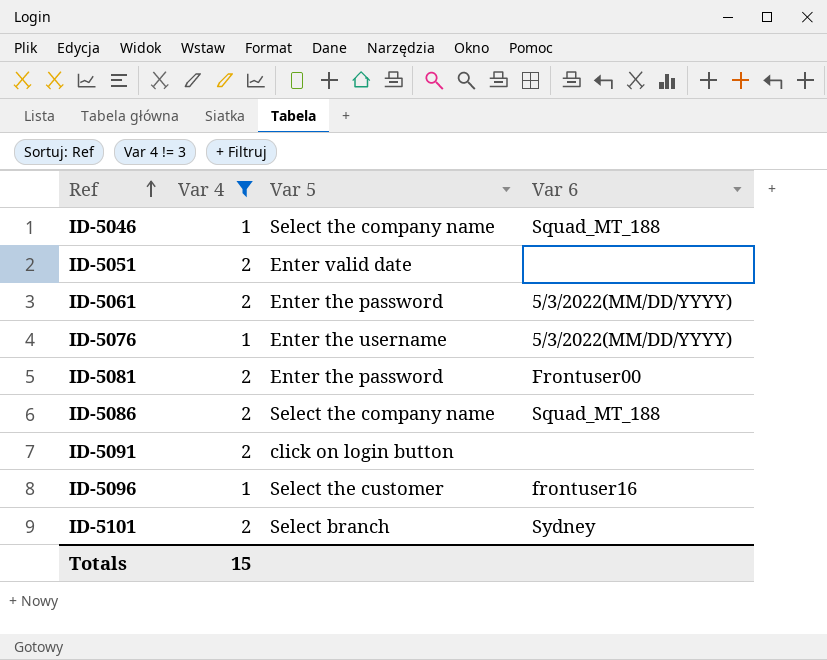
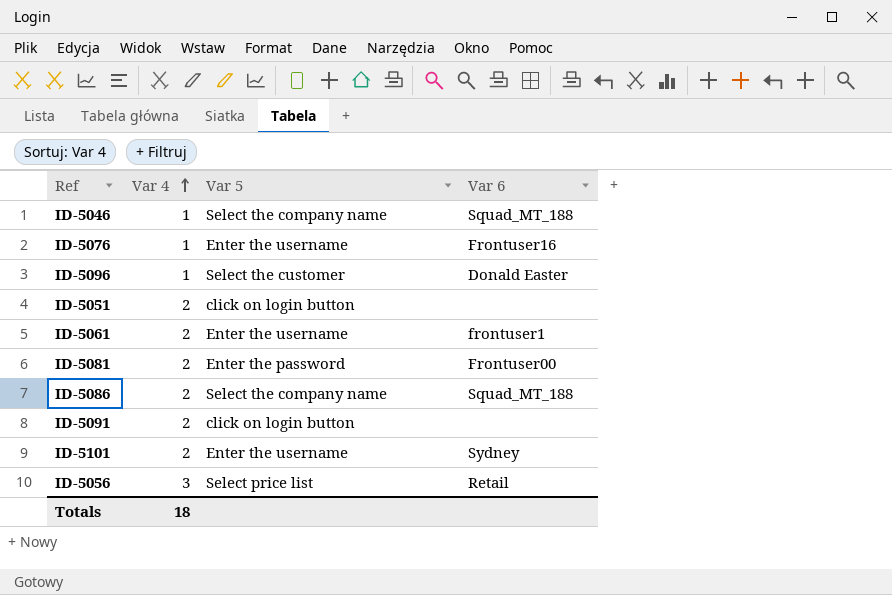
filter: Var 4 != 3 -> none
row order: Ref ascending -> Var 4 ascending
ID-5076 | Var 6: 5/3/2022(MM/DD/YYYY) -> Frontuser16
ID-5096 | Var 6: frontuser16 -> Donald Easter
ID-5051 | Var 5: Enter valid date -> click on login button
ID-5061 | Var 5: Enter the password -> Enter the username
ID-5061 | Var 6: 5/3/2022(MM/DD/YYYY) -> frontuser1
ID-5101 | Var 5: Select branch -> Enter the username
Totals | Var 4: 15 -> 18

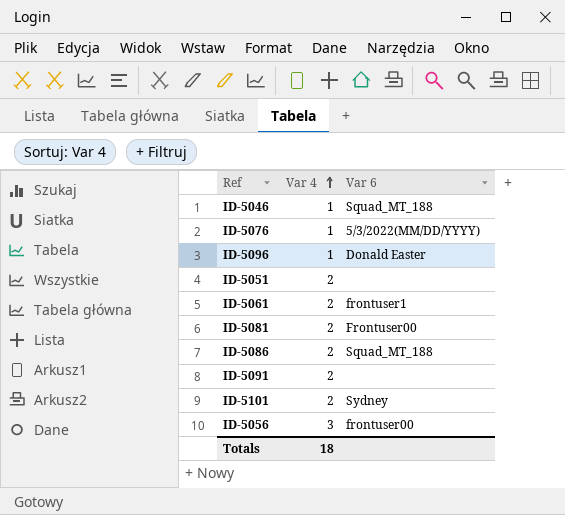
column Var 5 | position: 3 -> none
ID-5076 | Var 6: Frontuser16 -> 5/3/2022(MM/DD/YYYY)
ID-5056 | Var 6: Retail -> frontuser00

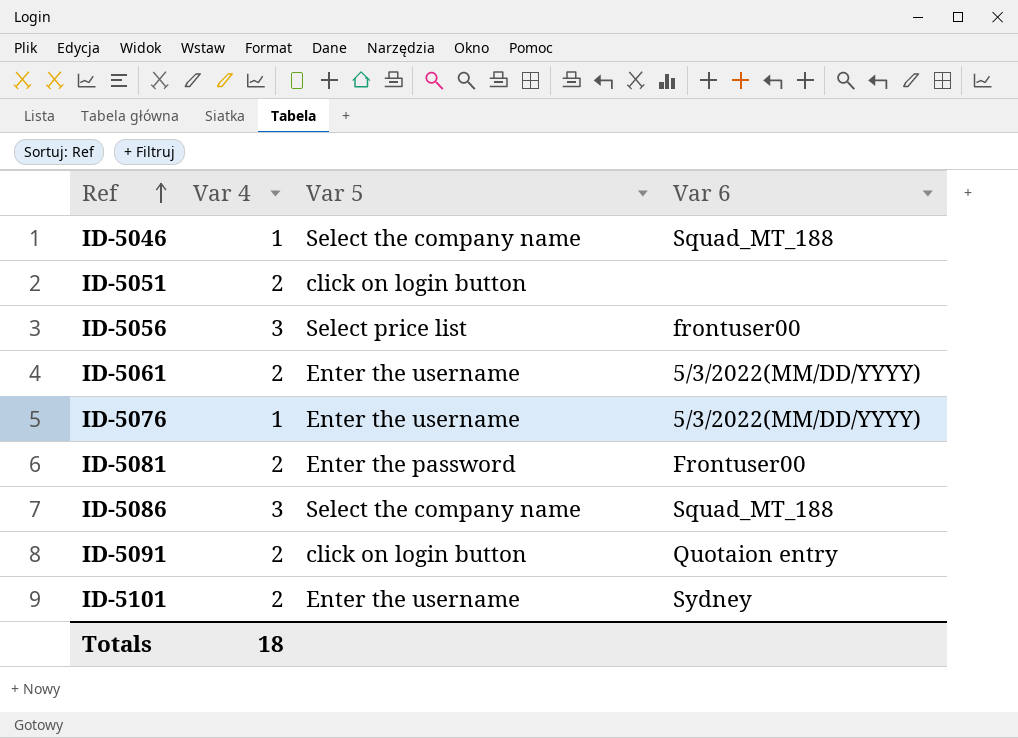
row order: Var 4 ascending -> Ref ascending
column Var 5 | position: none -> 3
row ID-5096: 1 | Donald Easter -> none
ID-5061 | Var 6: frontuser1 -> 5/3/2022(MM/DD/YYYY)
ID-5086 | Var 4: 2 -> 3
ID-5091 | Var 6: none -> Quotaion entry

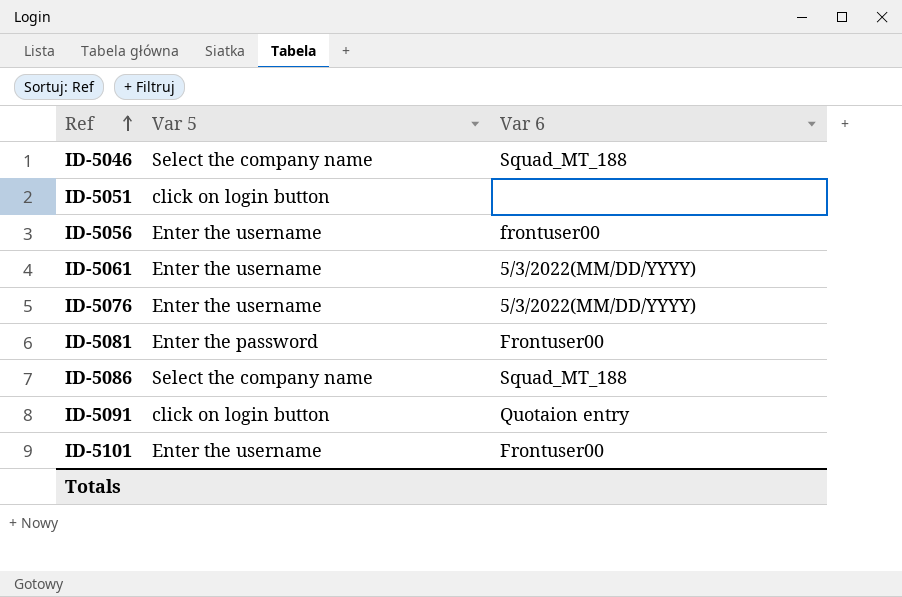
column Var 4 | position: 2 -> none
ID-5056 | Var 5: Select price list -> Enter the username
ID-5101 | Var 6: Sydney -> Frontuser00

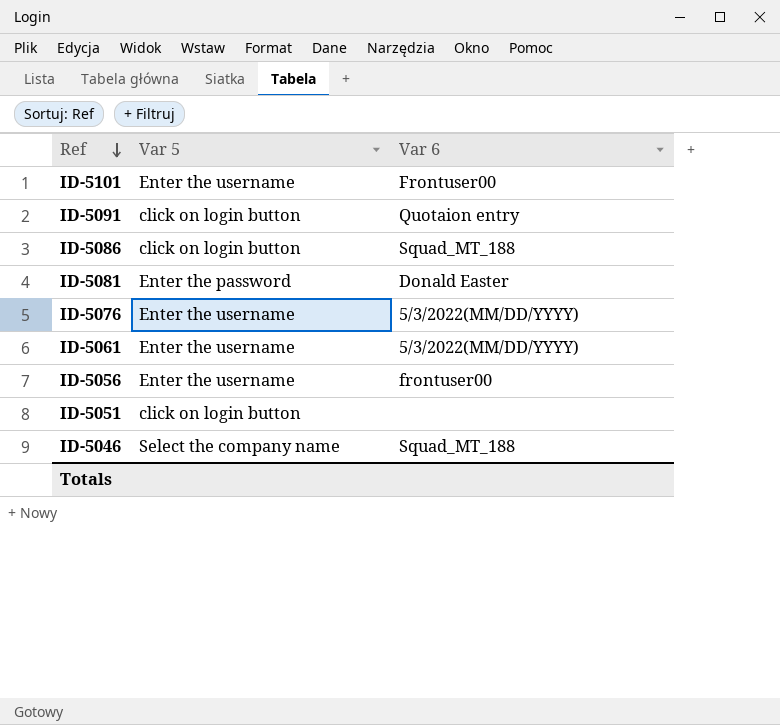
row order: Ref ascending -> Ref descending
ID-5086 | Var 5: Select the company name -> click on login button
ID-5081 | Var 6: Frontuser00 -> Donald Easter

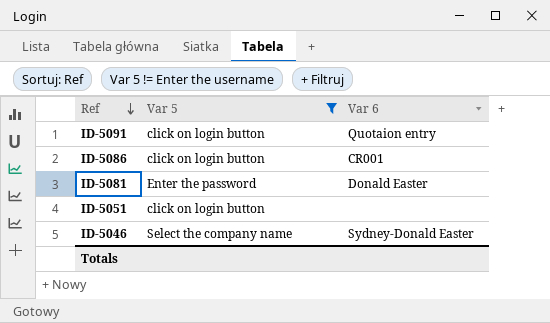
filter: none -> Var 5 != Enter the username
ID-5086 | Var 6: Squad_MT_188 -> CR001
ID-5046 | Var 6: Squad_MT_188 -> Sydney-Donald Easter

